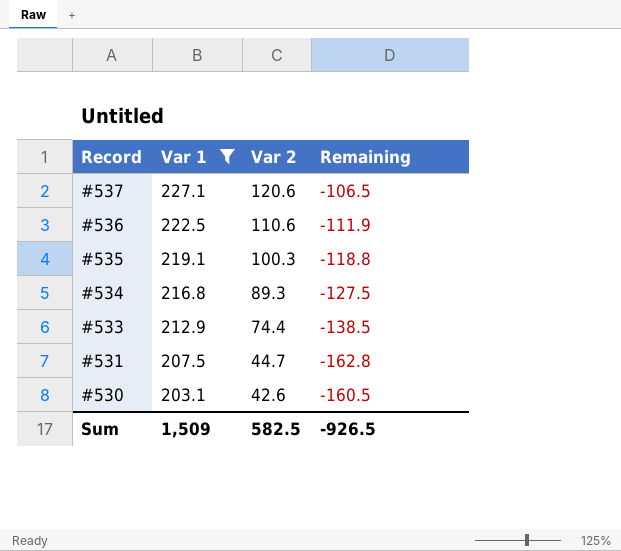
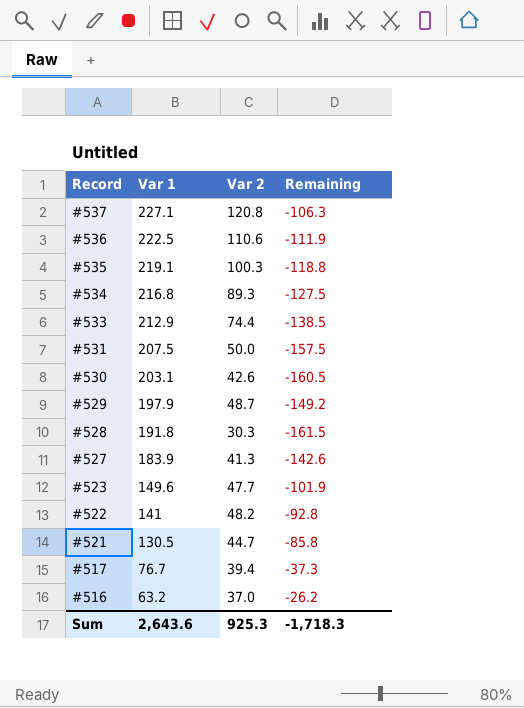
filter: Var 1 >= 203.1 -> none
#537 | Var 2: 120.6 -> 120.8
#537 | Remaining: -106.5 -> -106.3
#531 | Var 2: 44.7 -> 50.0
#531 | Remaining: -162.8 -> -157.5
Sum | Var 1: 1,509 -> 2,643.6
Sum | Var 2: 582.5 -> 925.3
Sum | Remaining: -926.5 -> -1,718.3

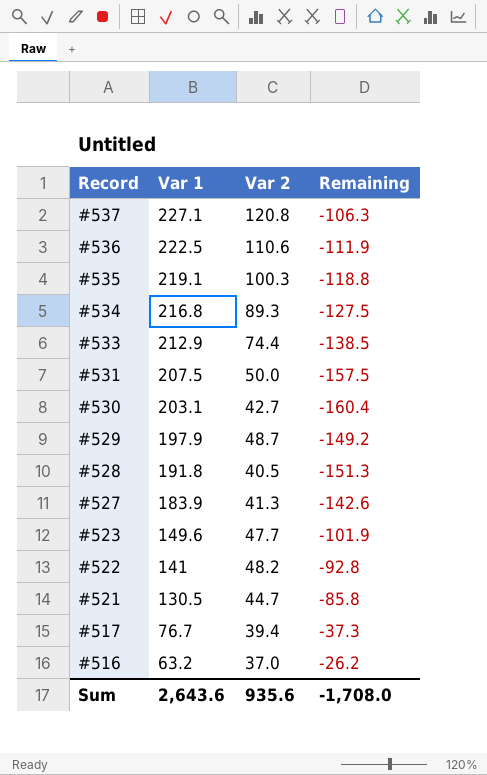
#530 | Var 2: 42.6 -> 42.7
#530 | Remaining: -160.5 -> -160.4
#528 | Var 2: 30.3 -> 40.5
#528 | Remaining: -161.5 -> -151.3
Sum | Var 2: 925.3 -> 935.6
Sum | Remaining: -1,718.3 -> -1,708.0

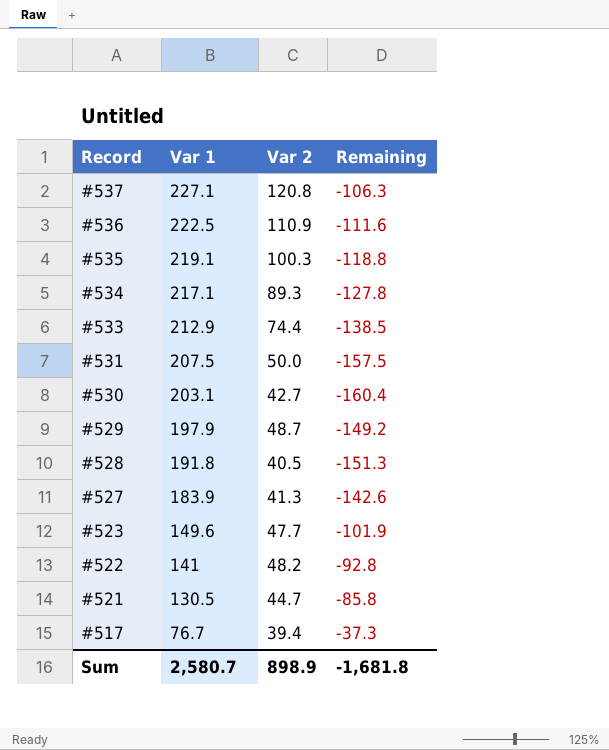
row #516: 63.2 | 37.0 | -26.2 -> none
#536 | Var 2: 110.6 -> 110.9
#536 | Remaining: -111.9 -> -111.6
#534 | Var 1: 216.8 -> 217.1
#534 | Remaining: -127.5 -> -127.8
Sum | Var 1: 2,643.6 -> 2,580.7
Sum | Var 2: 935.6 -> 898.9
Sum | Remaining: -1,708.0 -> -1,681.8

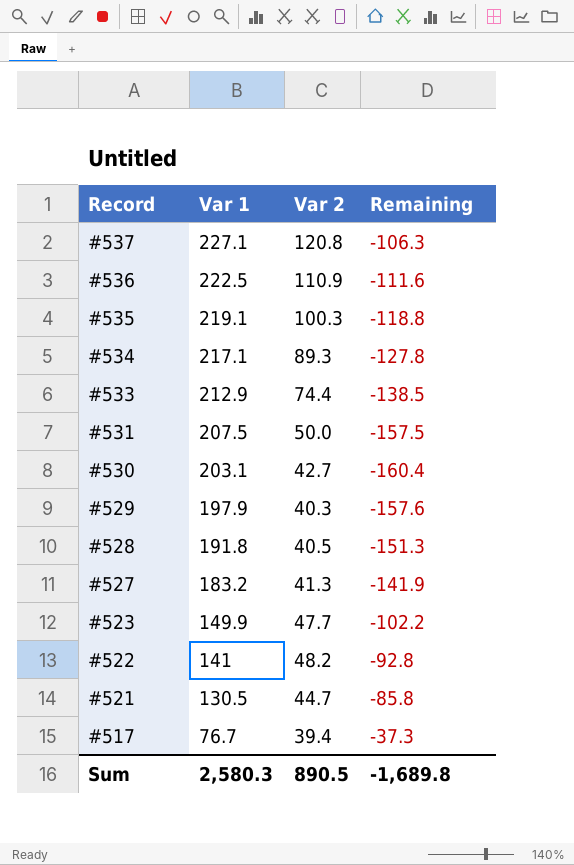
#529 | Var 2: 48.7 -> 40.3
#529 | Remaining: -149.2 -> -157.6
#527 | Var 1: 183.9 -> 183.2
#527 | Remaining: -142.6 -> -141.9
#523 | Var 1: 149.6 -> 149.9
#523 | Remaining: -101.9 -> -102.2
Sum | Var 1: 2,580.7 -> 2,580.3
Sum | Var 2: 898.9 -> 890.5
Sum | Remaining: -1,681.8 -> -1,689.8

